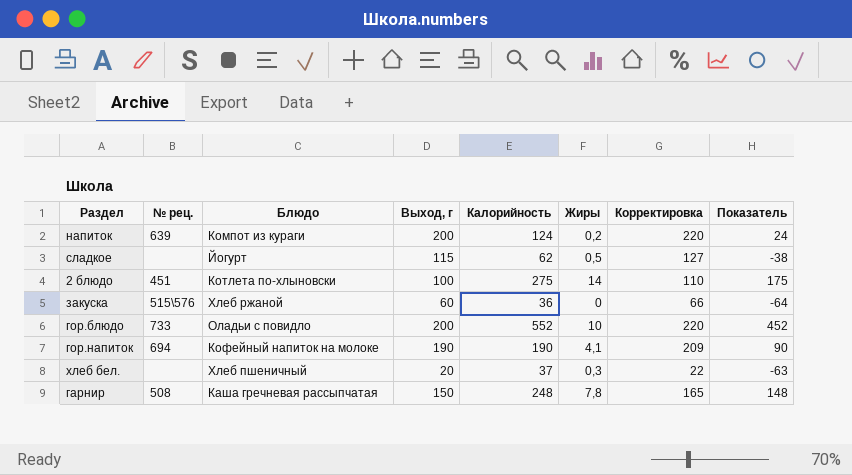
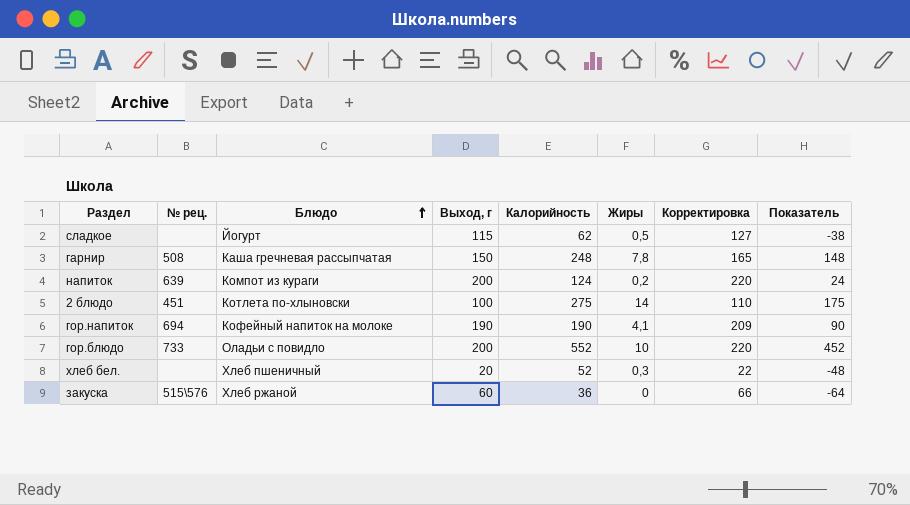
row order: none -> Блюдо ascending
хлеб бел. | Калорийность: 37 -> 52
хлеб бел. | Показатель: -63 -> -48

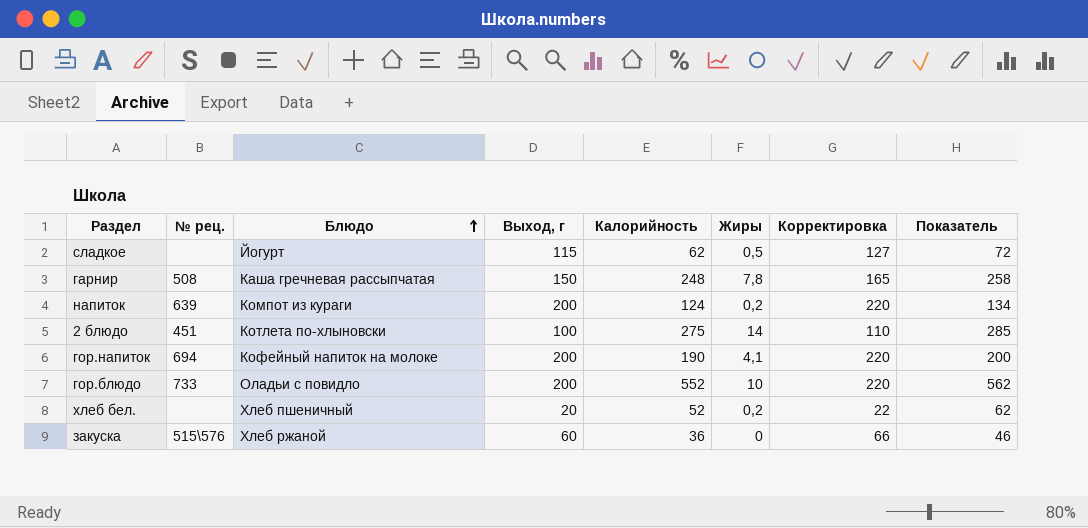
column Показатель | formula: [Калорийность] - 100 -> [Калорийность] + 10
гор.напиток | Выход, г: 190 -> 200
гор.напиток | Корректировка: 209 -> 220
хлеб бел. | Жиры: 0,3 -> 0,2

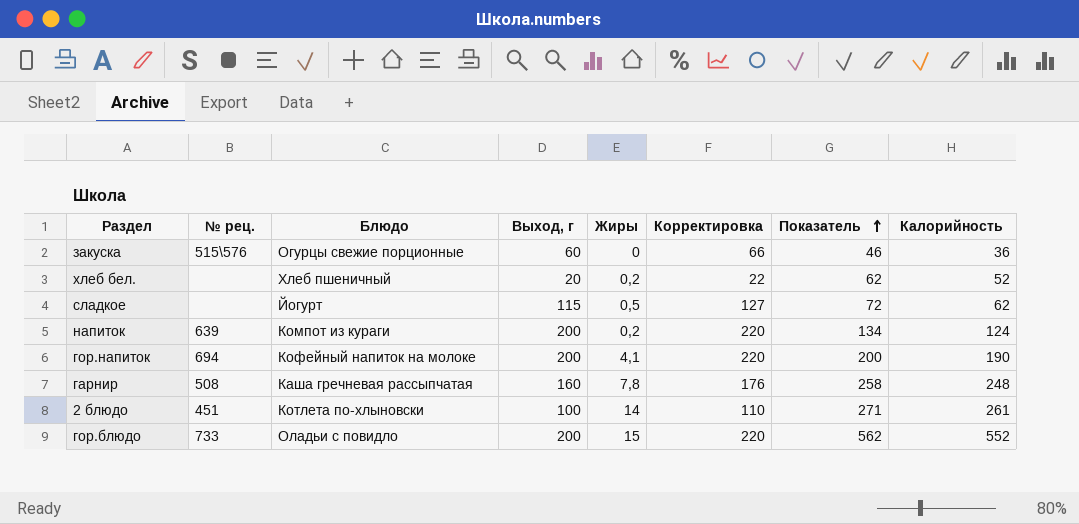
row order: Блюдо ascending -> Показатель ascending
column Калорийность | position: 5 -> 8
закуска | Блюдо: Хлеб ржаной -> Огурцы свежие порционные
гарнир | Выход, г: 150 -> 160
гарнир | Корректировка: 165 -> 176
2 блюдо | Показатель: 285 -> 271
2 блюдо | Калорийность: 275 -> 261
гор.блюдо | Жиры: 10 -> 15

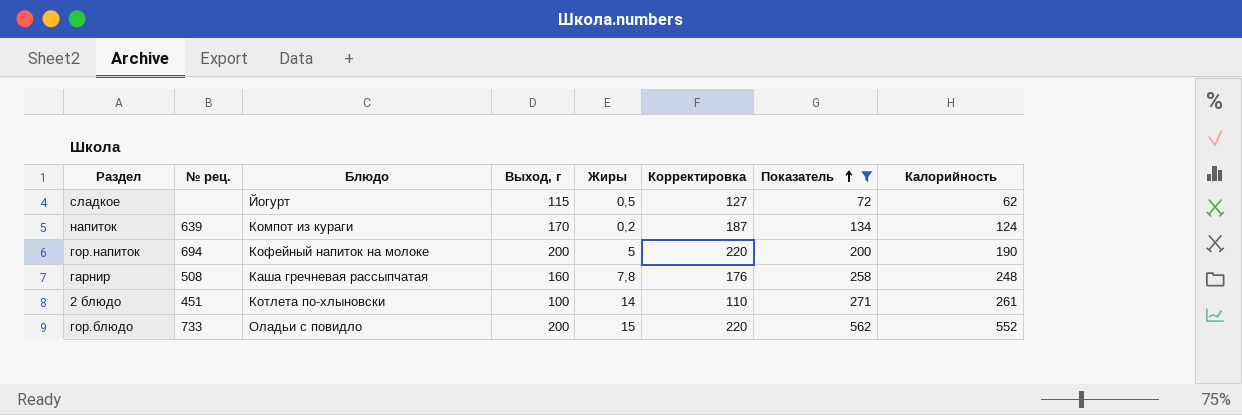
filter: none -> Показатель >= 72
напиток | Выход, г: 200 -> 170
напиток | Корректировка: 220 -> 187
гор.напиток | Жиры: 4,1 -> 5

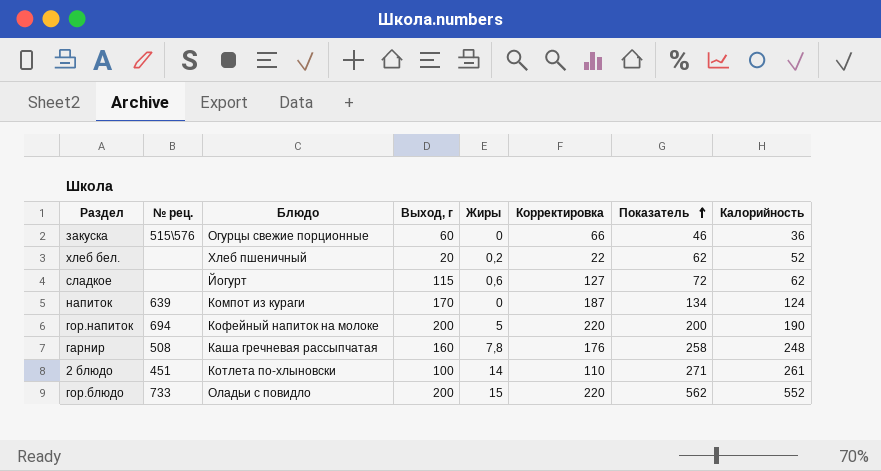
filter: Показатель >= 72 -> none
сладкое | Жиры: 0,5 -> 0,6
напиток | Жиры: 0,2 -> 0

